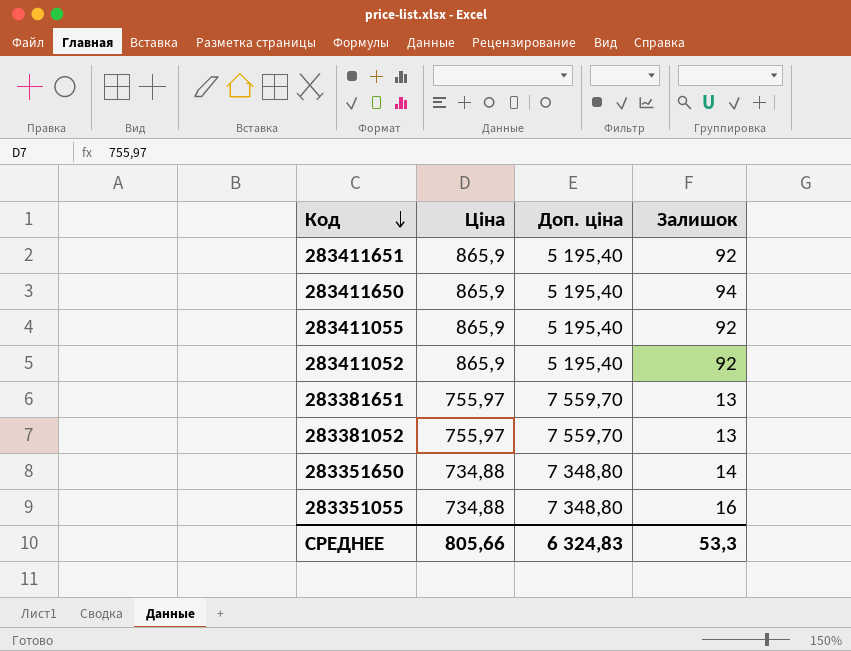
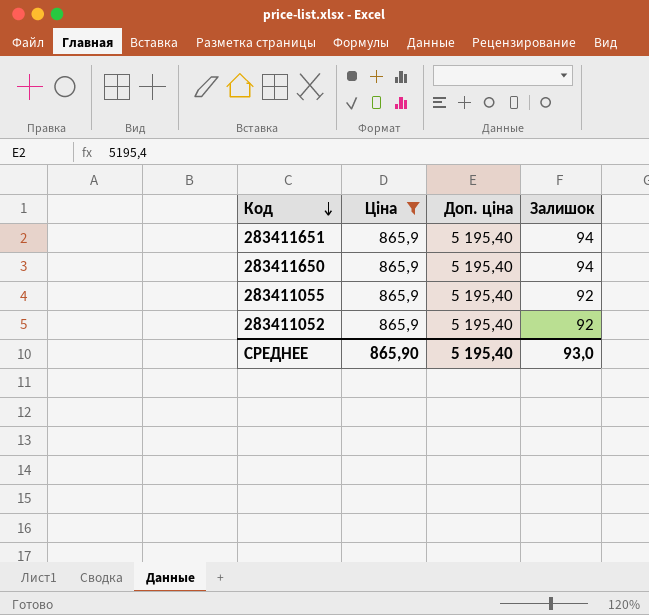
filter: none -> Ціна = 865,9
283411651 | Залишок: 92 -> 94
СРЕДНЕЕ | Ціна: 805,66 -> 865,90
СРЕДНЕЕ | Доп. ціна: 6 324,83 -> 5 195,40
СРЕДНЕЕ | Залишок: 53,3 -> 93,0

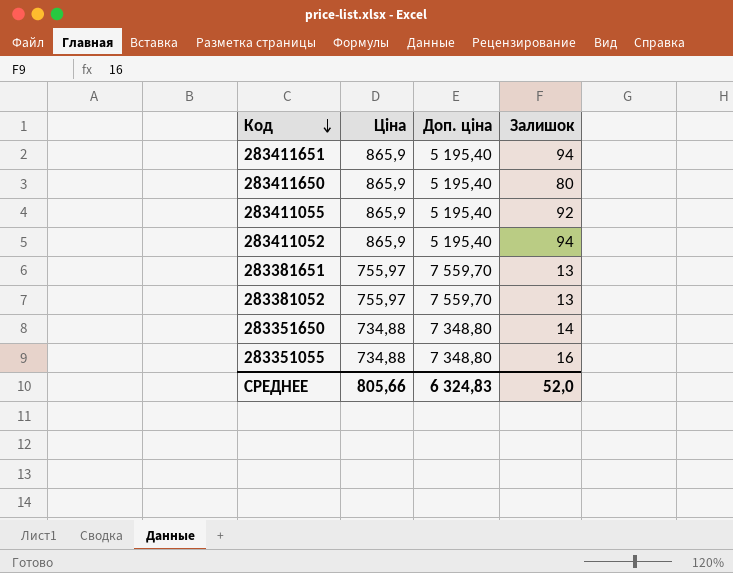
filter: Ціна = 865,9 -> none
283411650 | Залишок: 94 -> 80
283411052 | Залишок: 92 -> 94
СРЕДНЕЕ | Ціна: 865,90 -> 805,66
СРЕДНЕЕ | Доп. ціна: 5 195,40 -> 6 324,83
СРЕДНЕЕ | Залишок: 93,0 -> 52,0

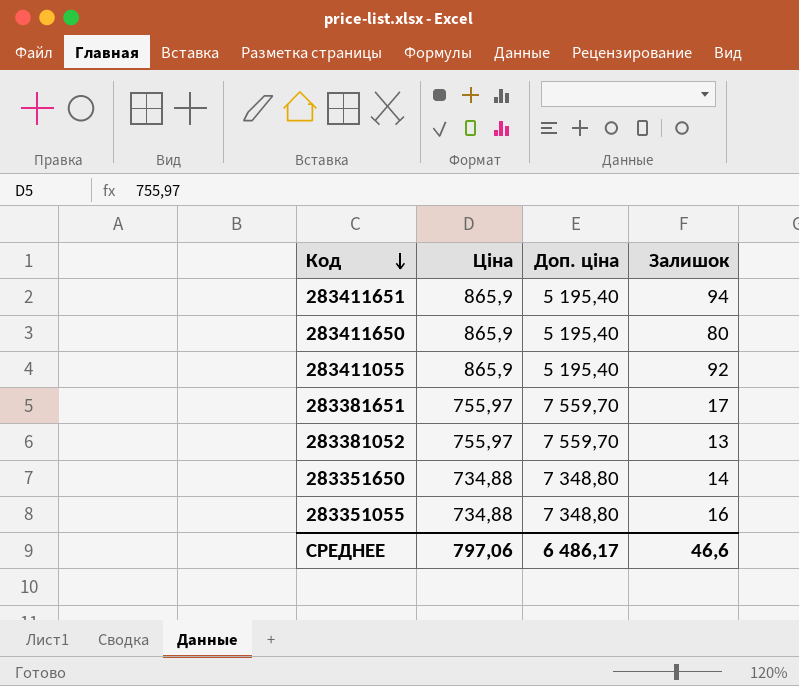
row 283411052: 865,9 | 5 195,40 | 94 -> none
283381651 | Залишок: 13 -> 17
СРЕДНЕЕ | Ціна: 805,66 -> 797,06
СРЕДНЕЕ | Доп. ціна: 6 324,83 -> 6 486,17
СРЕДНЕЕ | Залишок: 52,0 -> 46,6

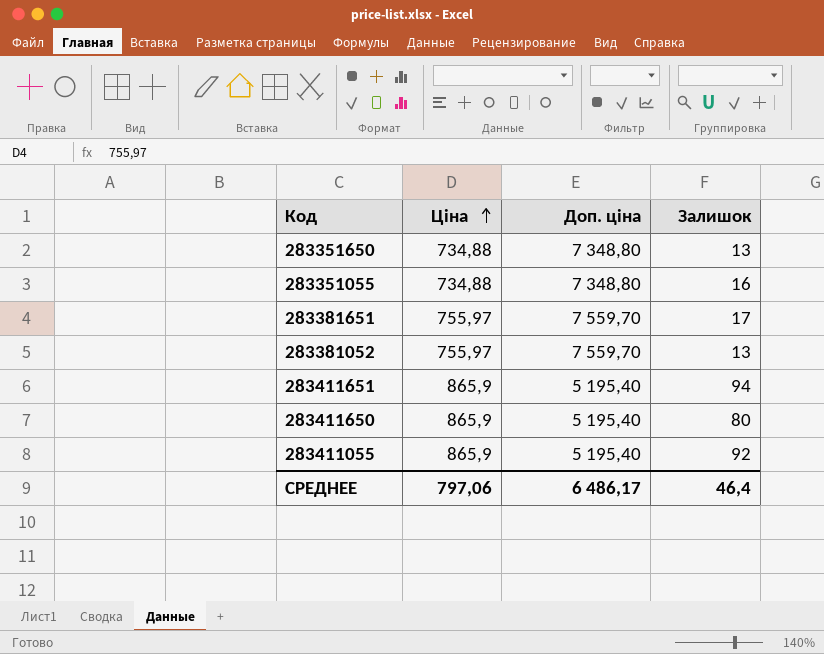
row order: Код descending -> Ціна ascending
283351650 | Залишок: 14 -> 13
СРЕДНЕЕ | Залишок: 46,6 -> 46,4

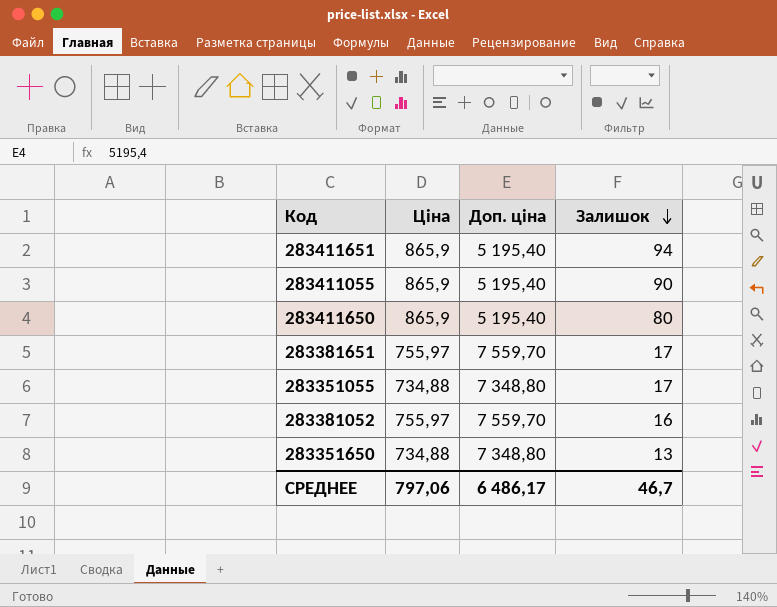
row order: Ціна ascending -> Залишок descending
283411055 | Залишок: 92 -> 90
283351055 | Залишок: 16 -> 17
283381052 | Залишок: 13 -> 16
СРЕДНЕЕ | Залишок: 46,4 -> 46,7

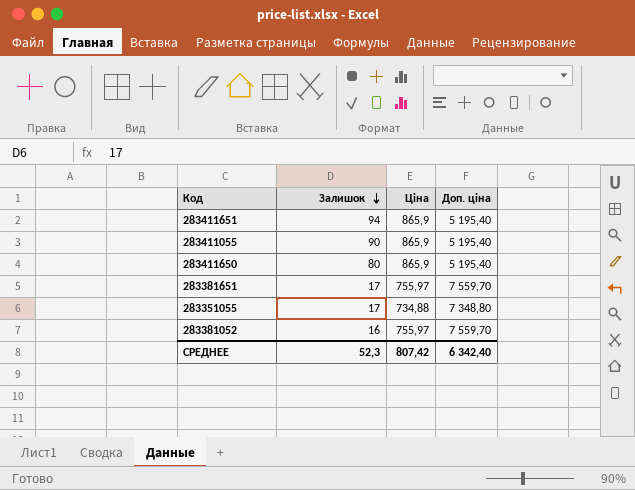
column Залишок | position: 4 -> 2
row 283351650: 734,88 | 7 348,80 | 13 -> none
СРЕДНЕЕ | Залишок: 46,7 -> 52,3
СРЕДНЕЕ | Ціна: 797,06 -> 807,42
СРЕДНЕЕ | Доп. ціна: 6 486,17 -> 6 342,40

